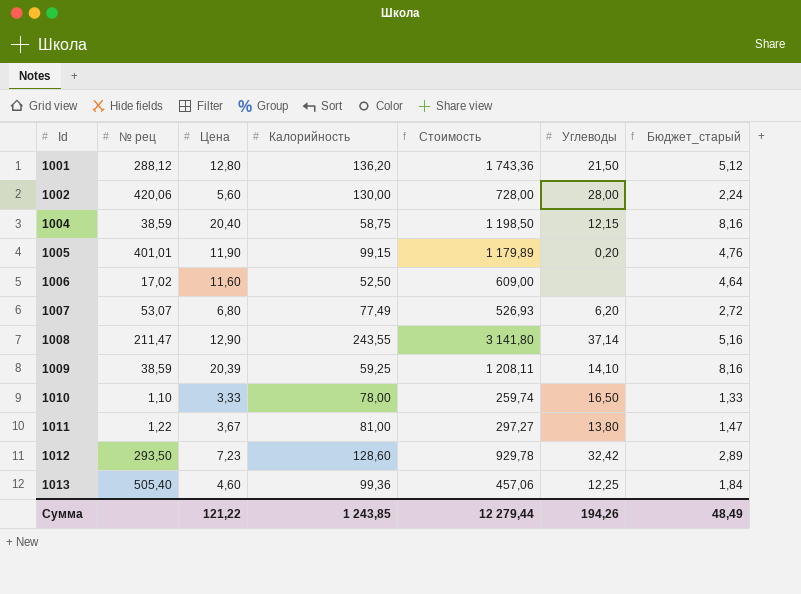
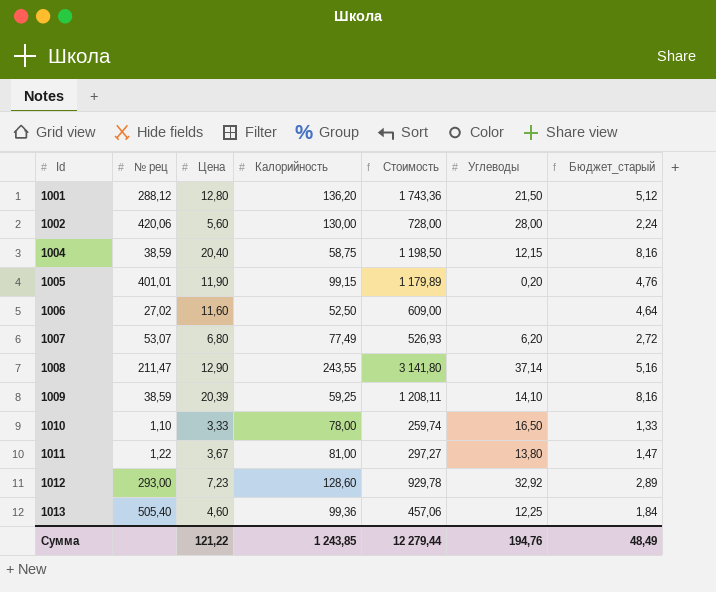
1006 | № рец: 17,02 -> 27,02
1012 | № рец: 293,50 -> 293,00
1012 | Углеводы: 32,42 -> 32,92
Сумма | Углеводы: 194,26 -> 194,76

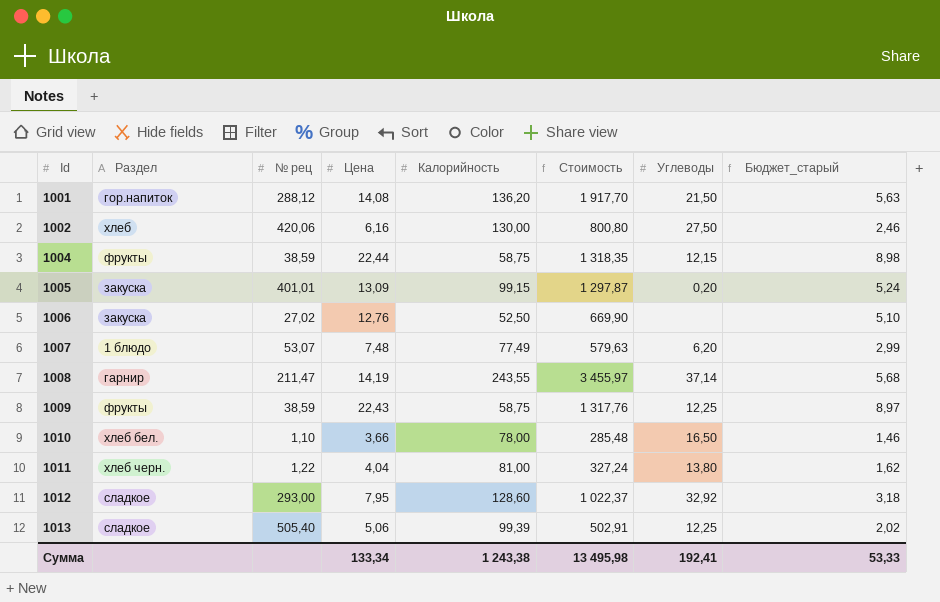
column Раздел | position: none -> 2
1001 | Цена: 12,80 -> 14,08
1001 | Стоимость: 1 743,36 -> 1 917,70
1001 | Бюджет_старый: 5,12 -> 5,63
1002 | Цена: 5,60 -> 6,16
1002 | Стоимость: 728,00 -> 800,80
1002 | Углеводы: 28,00 -> 27,50
1002 | Бюджет_старый: 2,24 -> 2,46
1004 | Цена: 20,40 -> 22,44
1004 | Стоимость: 1 198,50 -> 1 318,35
1004 | Бюджет_старый: 8,16 -> 8,98
1005 | Цена: 11,90 -> 13,09
1005 | Стоимость: 1 179,89 -> 1 297,87
1005 | Бюджет_старый: 4,76 -> 5,24
1006 | Цена: 11,60 -> 12,76
1006 | Стоимость: 609,00 -> 669,90
1006 | Бюджет_старый: 4,64 -> 5,10
1007 | Цена: 6,80 -> 7,48
1007 | Стоимость: 526,93 -> 579,63
1007 | Бюджет_старый: 2,72 -> 2,99
1008 | Цена: 12,90 -> 14,19
1008 | Стоимость: 3 141,80 -> 3 455,97
1008 | Бюджет_старый: 5,16 -> 5,68
1009 | Цена: 20,39 -> 22,43
1009 | Калорийность: 59,25 -> 58,75
1009 | Стоимость: 1 208,11 -> 1 317,76
1009 | Углеводы: 14,10 -> 12,25
1009 | Бюджет_старый: 8,16 -> 8,97
1010 | Цена: 3,33 -> 3,66
1010 | Стоимость: 259,74 -> 285,48
1010 | Бюджет_старый: 1,33 -> 1,46
1011 | Цена: 3,67 -> 4,04
1011 | Стоимость: 297,27 -> 327,24
1011 | Бюджет_старый: 1,47 -> 1,62
1012 | Цена: 7,23 -> 7,95
1012 | Стоимость: 929,78 -> 1 022,37
1012 | Бюджет_старый: 2,89 -> 3,18
1013 | Цена: 4,60 -> 5,06
1013 | Калорийность: 99,36 -> 99,39
1013 | Стоимость: 457,06 -> 502,91
1013 | Бюджет_старый: 1,84 -> 2,02
Сумма | Цена: 121,22 -> 133,34
Сумма | Калорийность: 1 243,85 -> 1 243,38
Сумма | Стоимость: 12 279,44 -> 13 495,98
Сумма | Углеводы: 194,76 -> 192,41
Сумма | Бюджет_старый: 48,49 -> 53,33

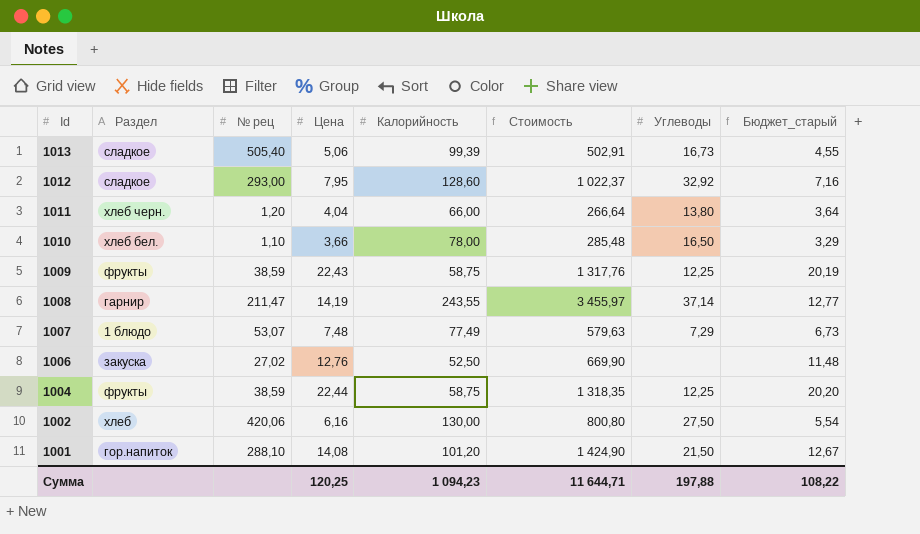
row order: Id ascending -> Id descending
column Бюджет_старый | formula: [Цена] * 0,4 -> [Цена] * 0,9
row 1005: закуска | 401,01 | 13,09 | 99,15 | 1 297,87 | 0,20 | 5,24 -> none
1013 | Углеводы: 12,25 -> 16,73
1011 | № рец: 1,22 -> 1,20
1011 | Калорийность: 81,00 -> 66,00
1011 | Стоимость: 327,24 -> 266,64
1007 | Углеводы: 6,20 -> 7,29
1004 | Углеводы: 12,15 -> 12,25
1001 | № рец: 288,12 -> 288,10
1001 | Калорийность: 136,20 -> 101,20
1001 | Стоимость: 1 917,70 -> 1 424,90
Сумма | Цена: 133,34 -> 120,25
Сумма | Калорийность: 1 243,38 -> 1 094,23
Сумма | Стоимость: 13 495,98 -> 11 644,71
Сумма | Углеводы: 192,41 -> 197,88
Сумма | Бюджет_старый: 53,33 -> 108,22

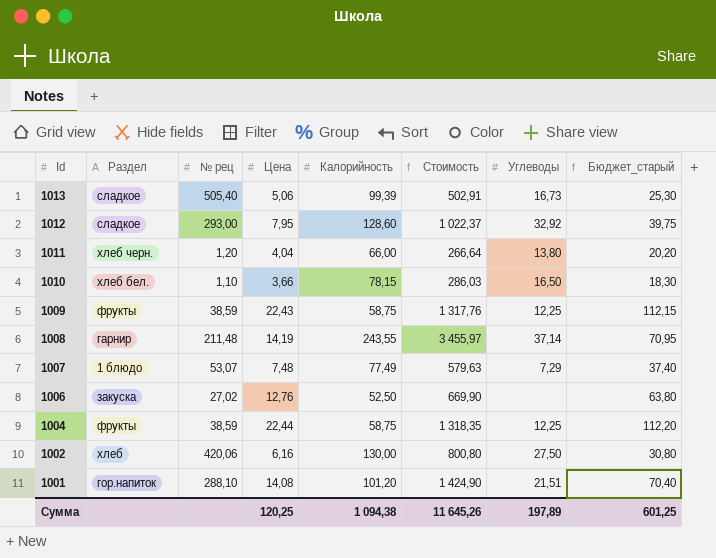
column Бюджет_старый | formula: [Цена] * 0,9 -> [Цена] * 5
1010 | Калорийность: 78,00 -> 78,15
1010 | Стоимость: 285,48 -> 286,03
1008 | № рец: 211,47 -> 211,48
1001 | Углеводы: 21,50 -> 21,51
Сумма | Калорийность: 1 094,23 -> 1 094,38
Сумма | Стоимость: 11 644,71 -> 11 645,26
Сумма | Углеводы: 197,88 -> 197,89
Сумма | Бюджет_старый: 108,22 -> 601,25

